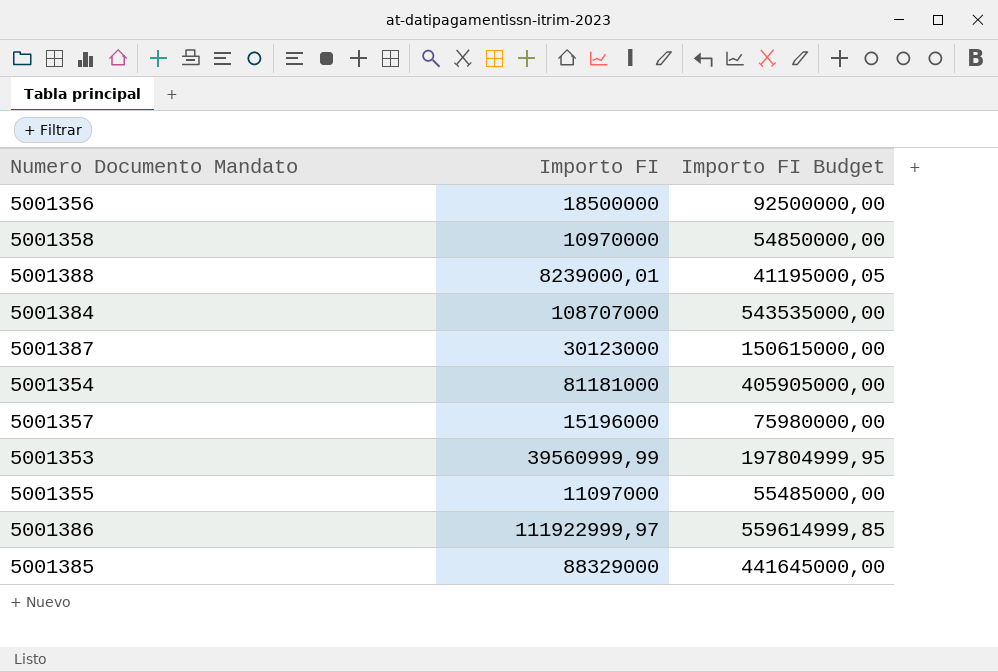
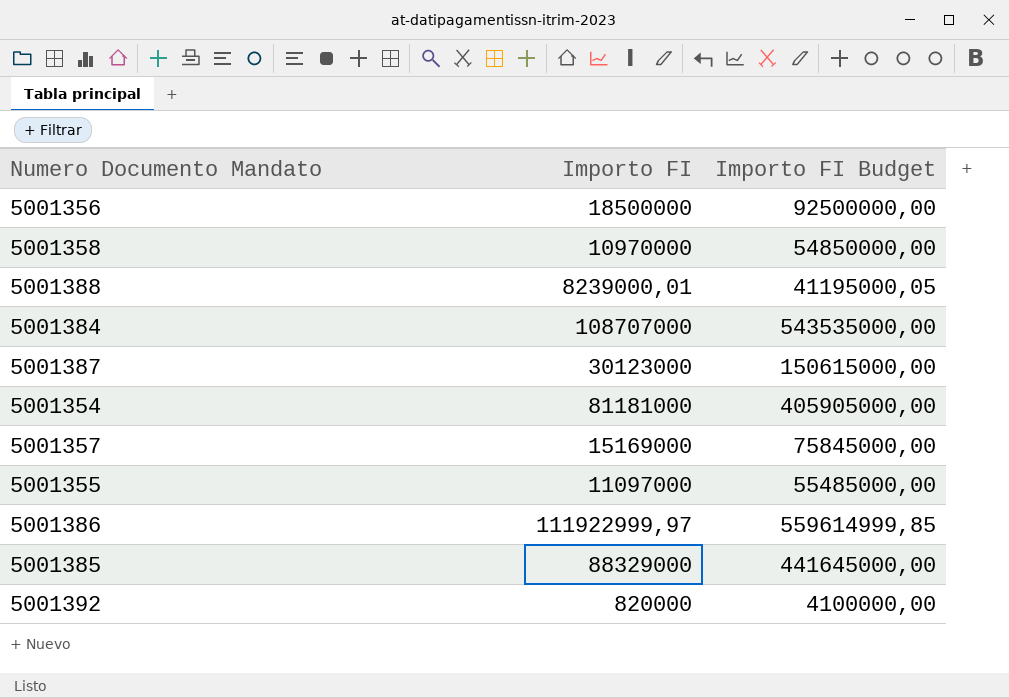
row 5001353: 39560999,99 | 197804999,95 -> none
5001357 | Importo FI: 15196000 -> 15169000
5001357 | Importo FI Budget: 75980000,00 -> 75845000,00
row 5001392: none -> 820000 | 4100000,00

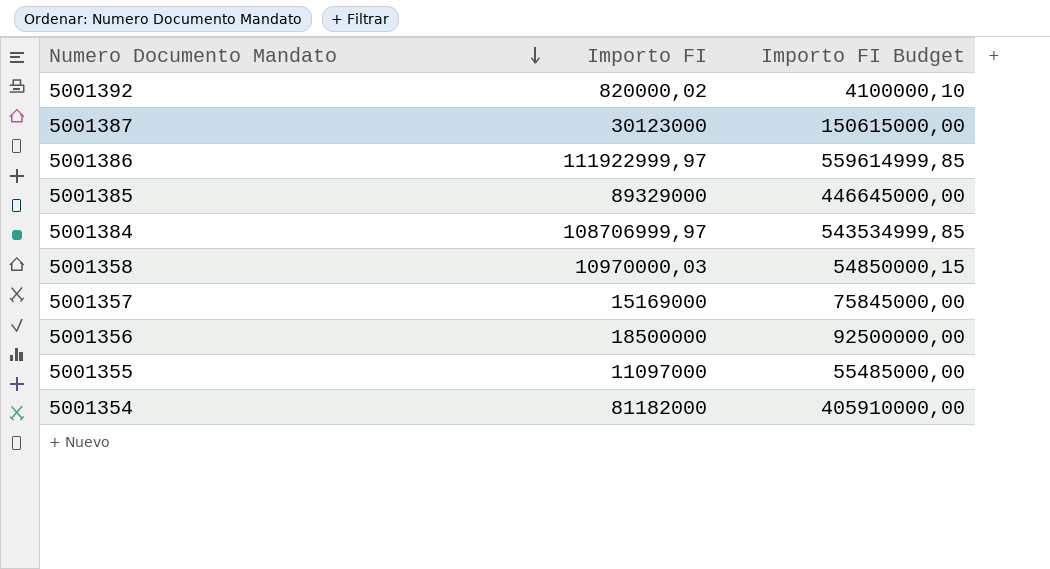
row order: none -> Numero Documento Mandato descending
row 5001388: 8239000,01 | 41195000,05 -> none
5001392 | Importo FI: 820000 -> 820000,02
5001392 | Importo FI Budget: 4100000,00 -> 4100000,10
5001385 | Importo FI: 88329000 -> 89329000
5001385 | Importo FI Budget: 441645000,00 -> 446645000,00
5001384 | Importo FI: 108707000 -> 108706999,97
5001384 | Importo FI Budget: 543535000,00 -> 543534999,85
5001358 | Importo FI: 10970000 -> 10970000,03
5001358 | Importo FI Budget: 54850000,00 -> 54850000,15
5001354 | Importo FI: 81181000 -> 81182000
5001354 | Importo FI Budget: 405905000,00 -> 405910000,00

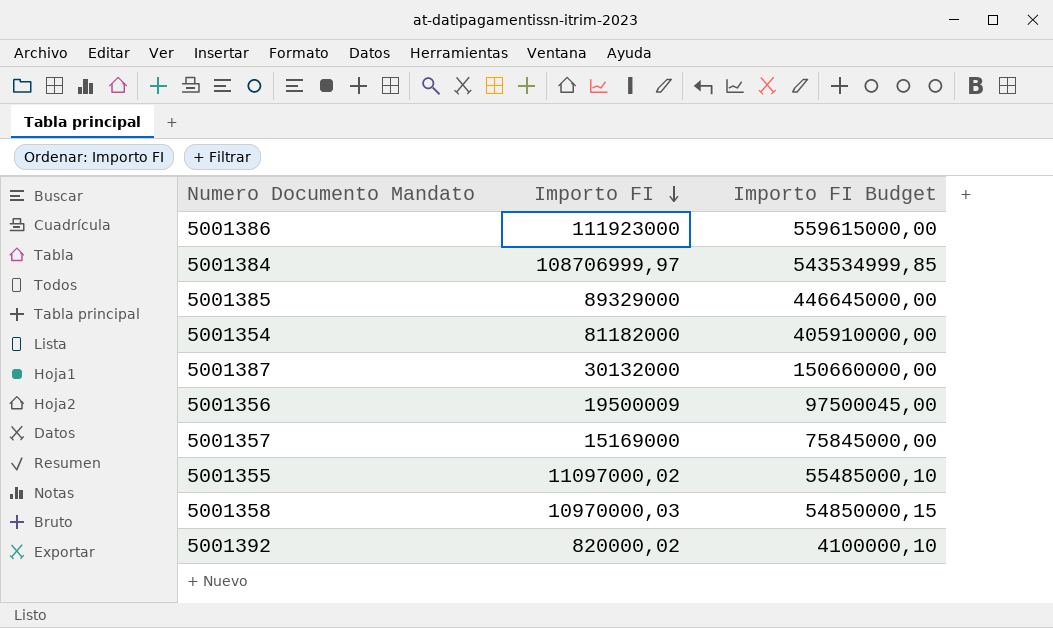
row order: Numero Documento Mandato descending -> Importo FI descending
5001386 | Importo FI: 111922999,97 -> 111923000
5001386 | Importo FI Budget: 559614999,85 -> 559615000,00
5001387 | Importo FI: 30123000 -> 30132000
5001387 | Importo FI Budget: 150615000,00 -> 150660000,00
5001356 | Importo FI: 18500000 -> 19500009
5001356 | Importo FI Budget: 92500000,00 -> 97500045,00
5001355 | Importo FI: 11097000 -> 11097000,02
5001355 | Importo FI Budget: 55485000,00 -> 55485000,10

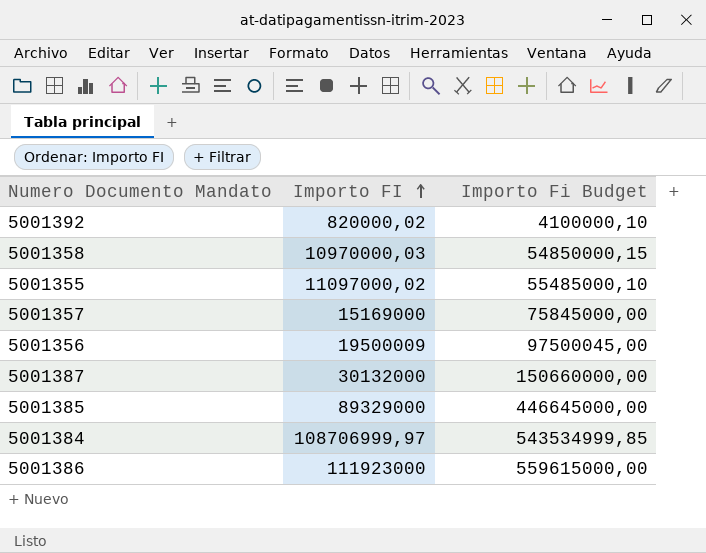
row order: Importo FI descending -> Importo FI ascending
column name: Importo FI Budget -> Importo Fi Budget
row 5001354: 81182000 | 405910000,00 -> none

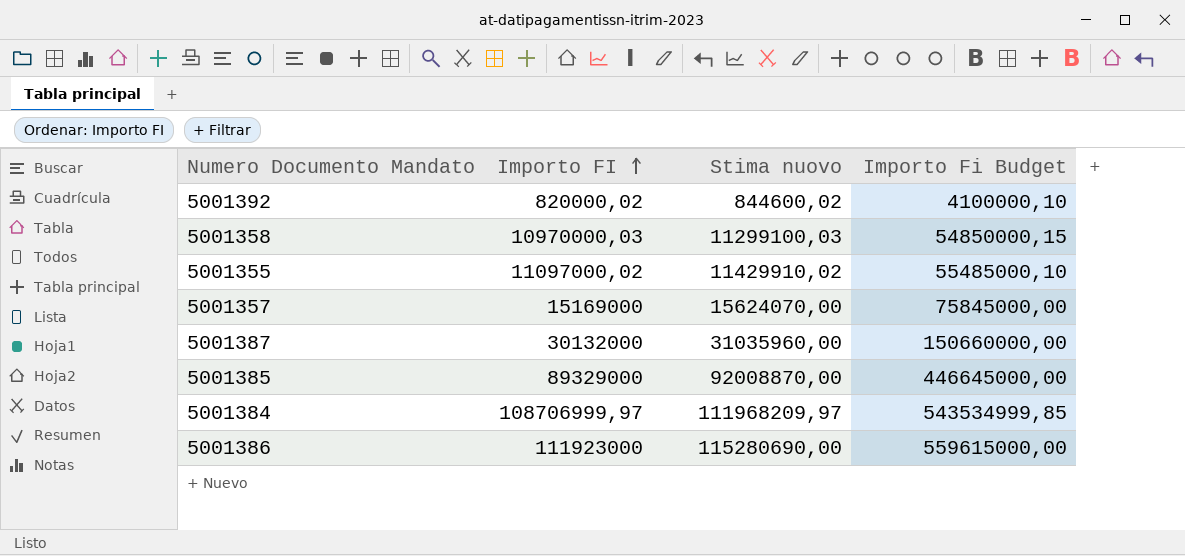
column Stima nuovo | formula: none -> [Importo FI] * 1,03
row 5001356: 19500009 | 97500045,00 -> none

